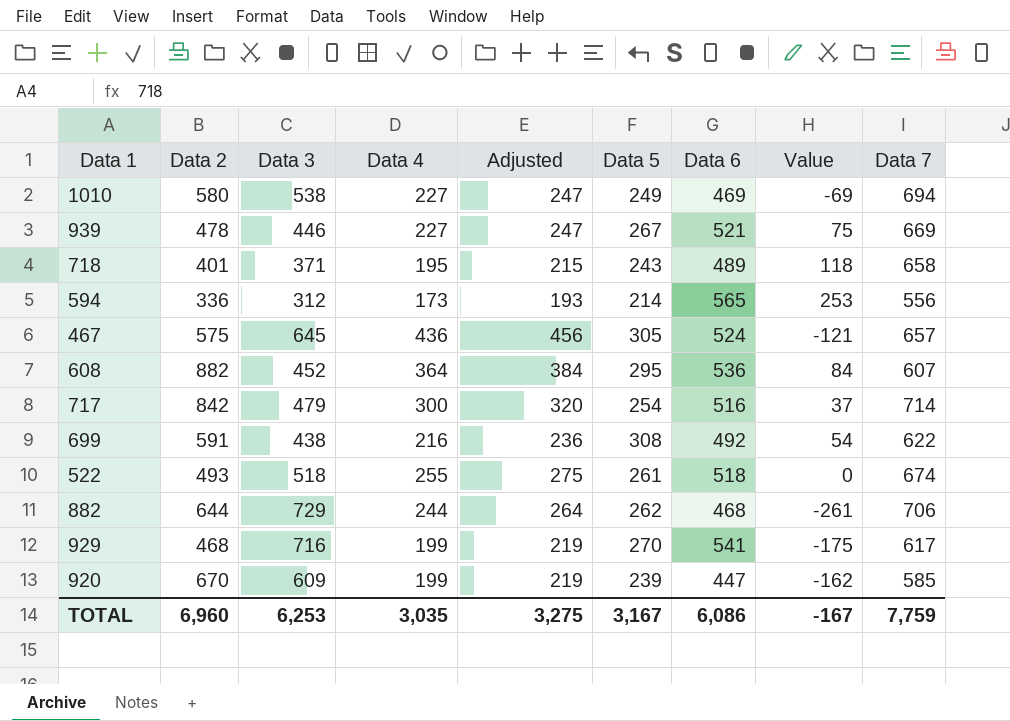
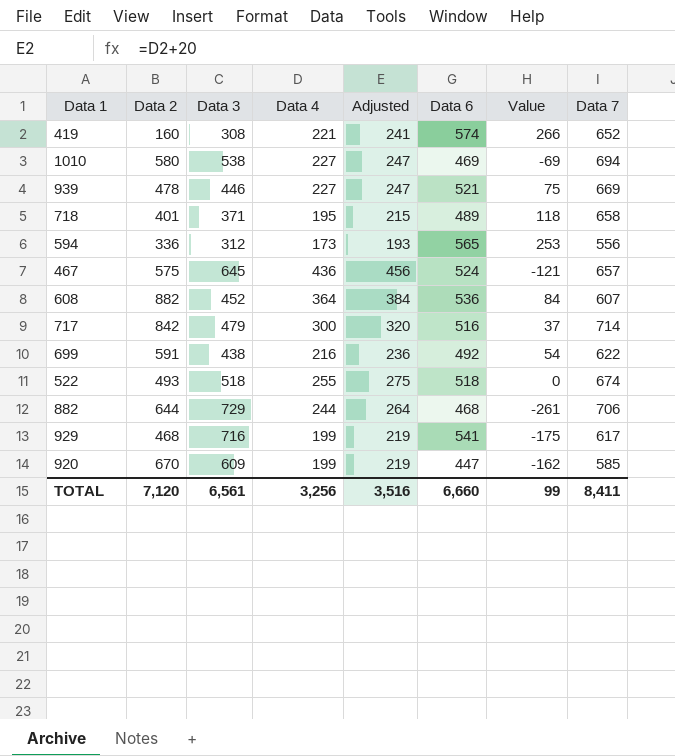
column Data 5 | position: 6 -> none
row 419: none -> 160 | 308 | 221 | 241 | 574 | 266 | 652
TOTAL | Data 2: 6,960 -> 7,120
TOTAL | Data 3: 6,253 -> 6,561
TOTAL | Data 4: 3,035 -> 3,256
TOTAL | Adjusted: 3,275 -> 3,516
TOTAL | Data 6: 6,086 -> 6,660
TOTAL | Value: -167 -> 99
TOTAL | Data 7: 7,759 -> 8,411

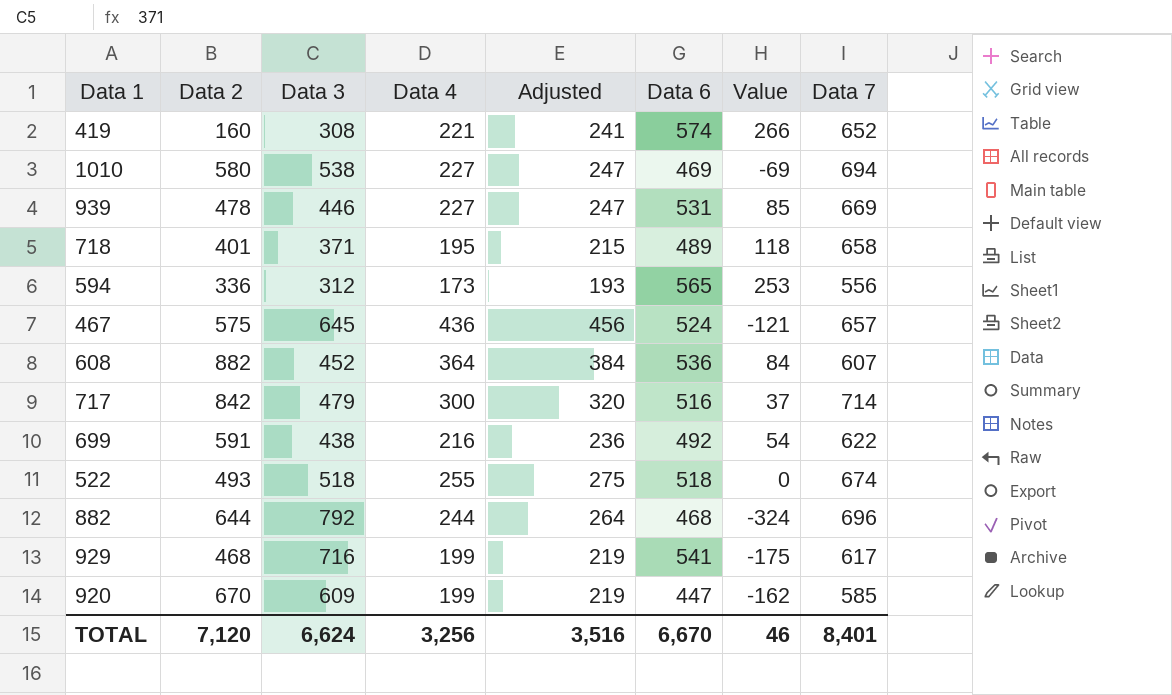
939 | Data 6: 521 -> 531
939 | Value: 75 -> 85
882 | Data 3: 729 -> 792
882 | Value: -261 -> -324
882 | Data 7: 706 -> 696
TOTAL | Data 3: 6,561 -> 6,624
TOTAL | Data 6: 6,660 -> 6,670
TOTAL | Value: 99 -> 46
TOTAL | Data 7: 8,411 -> 8,401

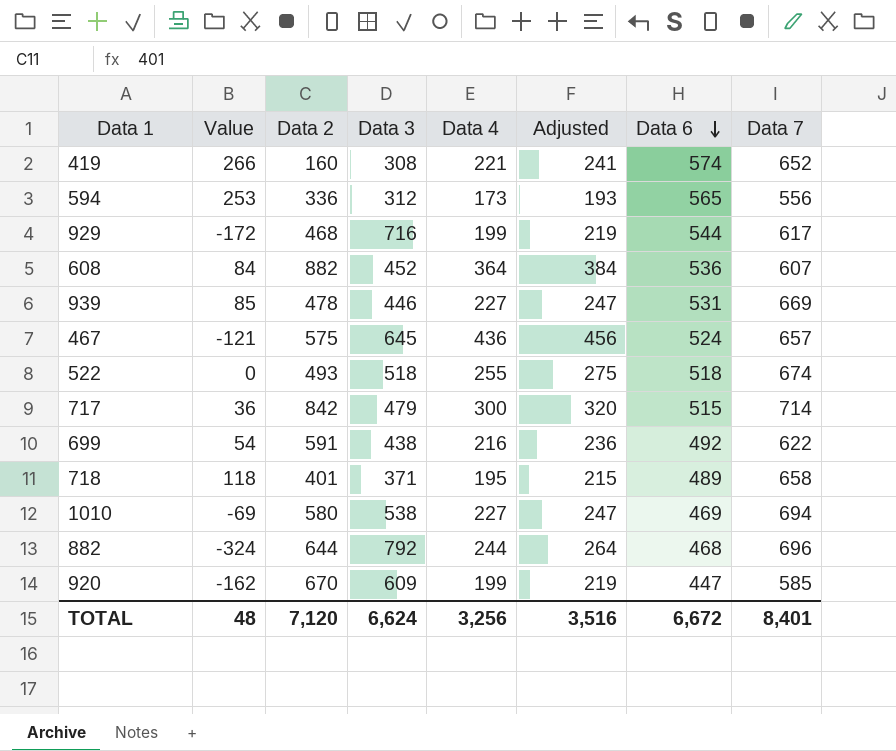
row order: none -> Data 6 descending
column Value | position: 7 -> 2
929 | Value: -175 -> -172
929 | Data 6: 541 -> 544
717 | Value: 37 -> 36
717 | Data 6: 516 -> 515
TOTAL | Value: 46 -> 48
TOTAL | Data 6: 6,670 -> 6,672

